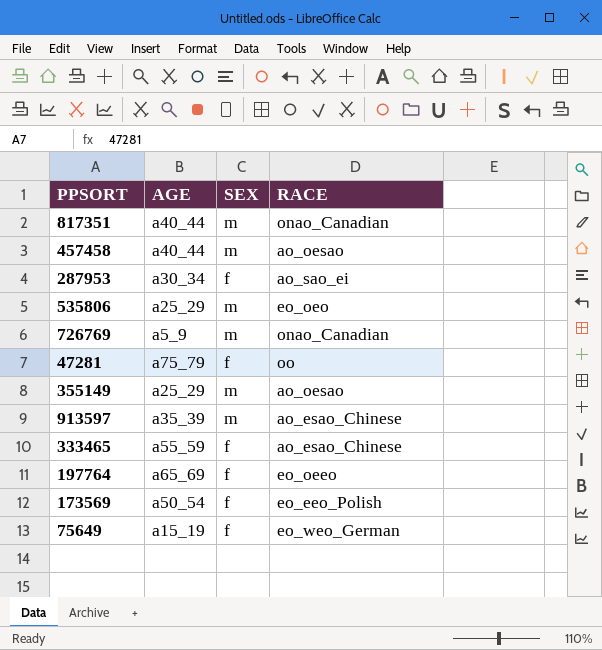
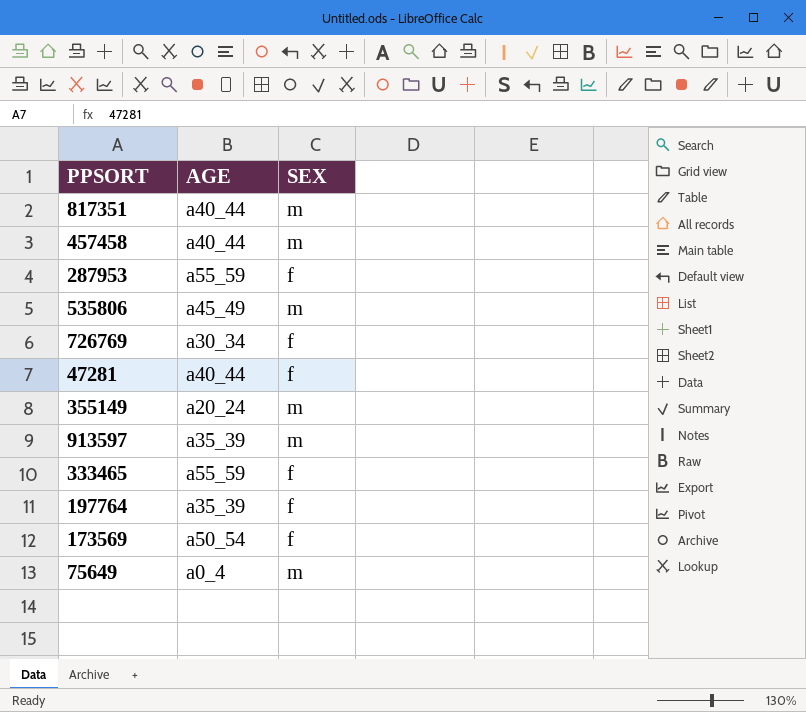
column RACE | position: 4 -> none
287953 | AGE: a30_34 -> a55_59
535806 | AGE: a25_29 -> a45_49
726769 | AGE: a5_9 -> a30_34
726769 | SEX: m -> f
47281 | AGE: a75_79 -> a40_44
355149 | AGE: a25_29 -> a20_24
197764 | AGE: a65_69 -> a35_39
75649 | AGE: a15_19 -> a0_4
75649 | SEX: f -> m

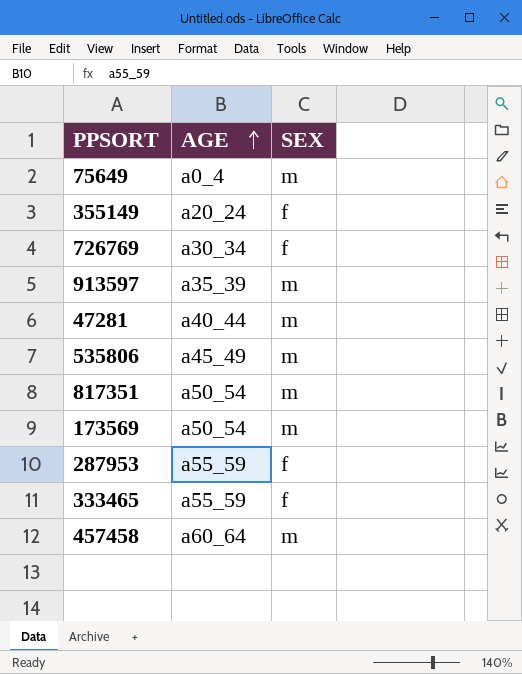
row order: none -> AGE ascending
row 197764: a35_39 | f -> none
355149 | SEX: m -> f
47281 | SEX: f -> m
817351 | AGE: a40_44 -> a50_54
173569 | SEX: f -> m
457458 | AGE: a40_44 -> a60_64

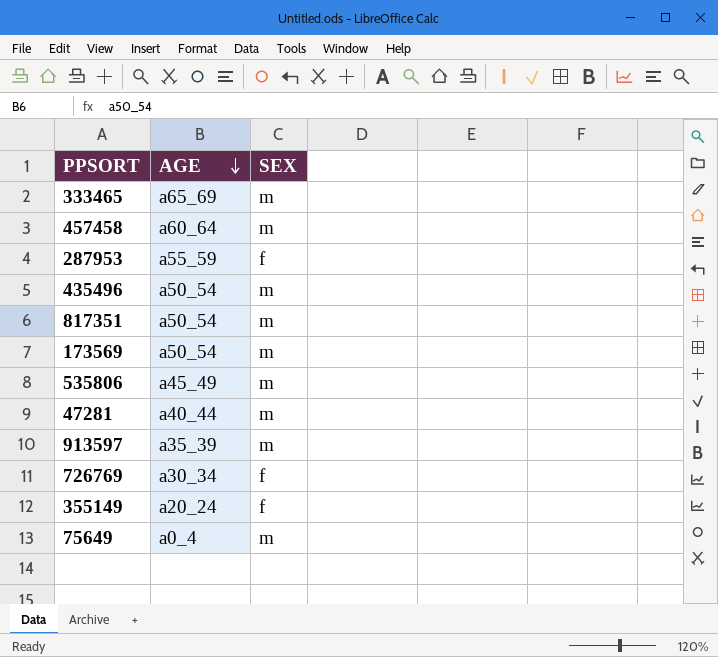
row order: AGE ascending -> AGE descending
333465 | AGE: a55_59 -> a65_69
333465 | SEX: f -> m
row 435496: none -> a50_54 | m

